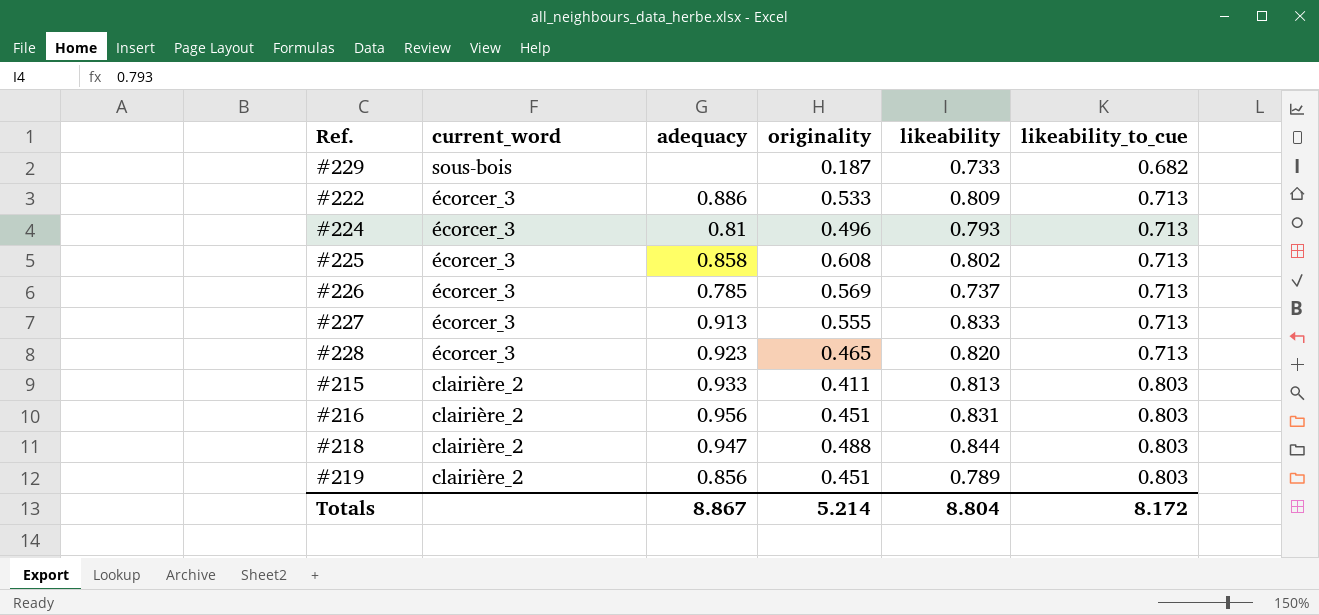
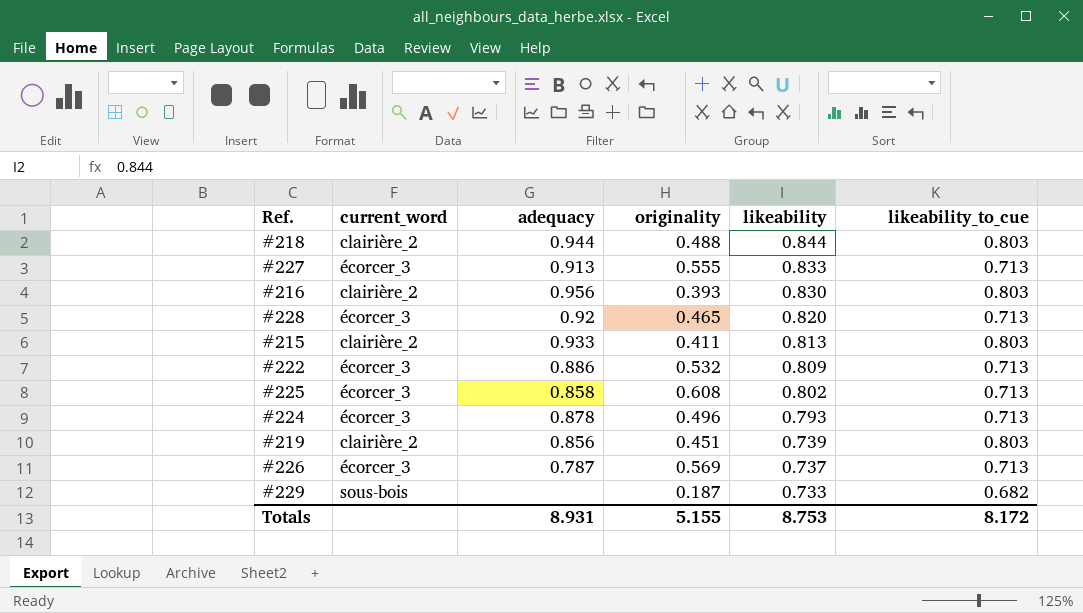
row order: current_word descending -> likeability descending
#218 | adequacy: 0.947 -> 0.944
#216 | originality: 0.451 -> 0.393
#216 | likeability: 0.831 -> 0.830
#228 | adequacy: 0.923 -> 0.92
#222 | originality: 0.533 -> 0.532
#224 | adequacy: 0.81 -> 0.878
#219 | likeability: 0.789 -> 0.739
#226 | adequacy: 0.785 -> 0.787
Totals | adequacy: 8.867 -> 8.931
Totals | originality: 5.214 -> 5.155
Totals | likeability: 8.804 -> 8.753

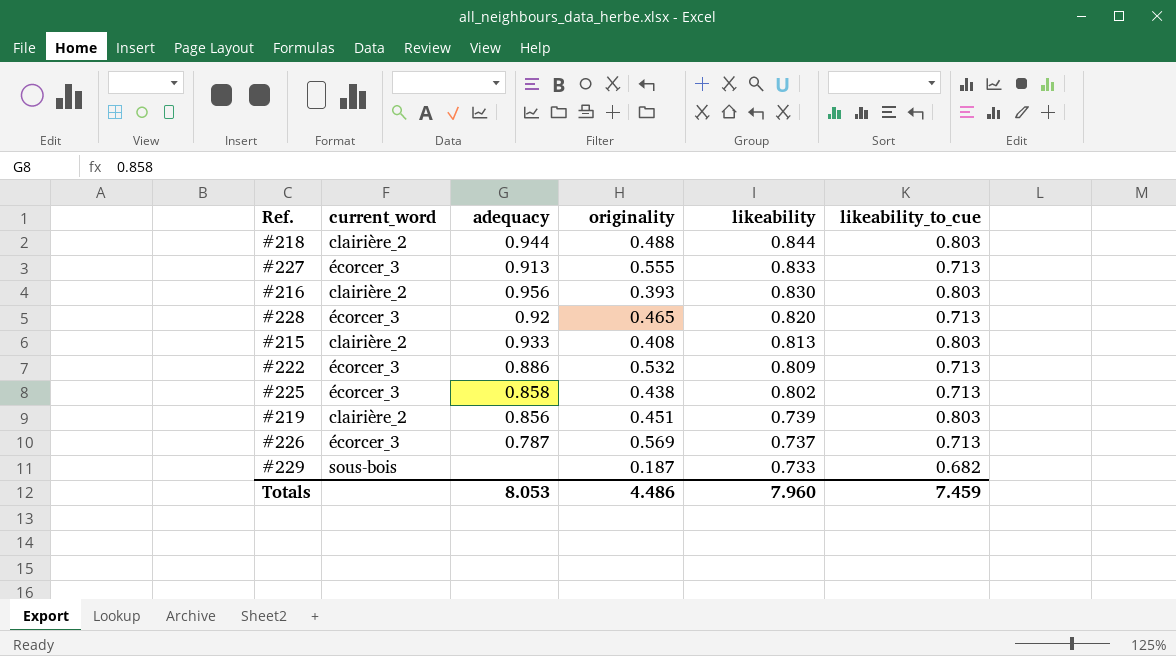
row #224: écorcer_3 | 0.878 | 0.496 | 0.793 | 0.713 -> none
#215 | originality: 0.411 -> 0.408
#225 | originality: 0.608 -> 0.438
Totals | adequacy: 8.931 -> 8.053
Totals | originality: 5.155 -> 4.486
Totals | likeability: 8.753 -> 7.960
Totals | likeability_to_cue: 8.172 -> 7.459

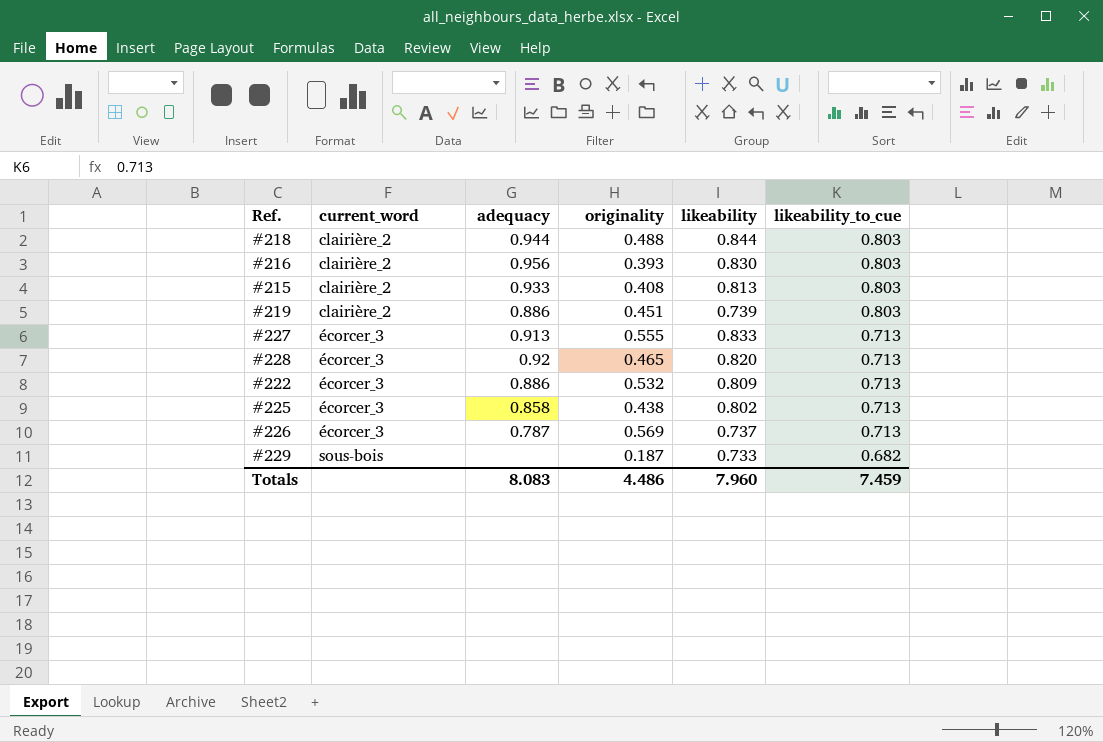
row order: likeability descending -> current_word ascending
#219 | adequacy: 0.856 -> 0.886
Totals | adequacy: 8.053 -> 8.083

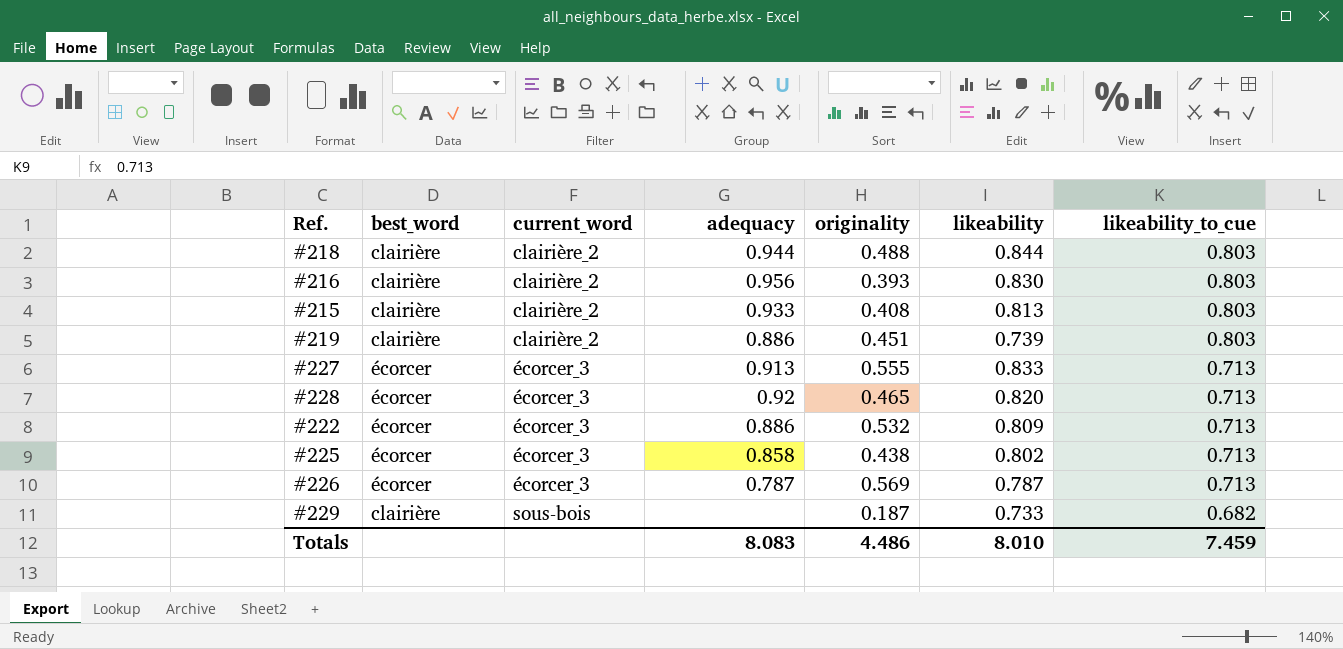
column best_word | position: none -> 2
#226 | likeability: 0.737 -> 0.787
Totals | likeability: 7.960 -> 8.010

